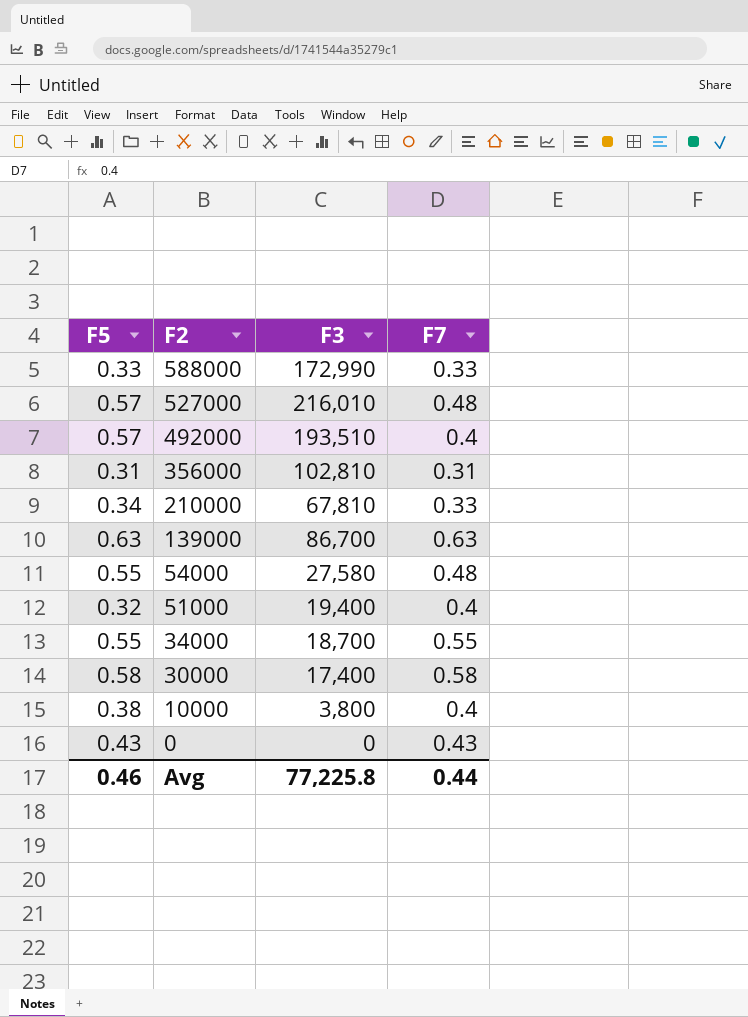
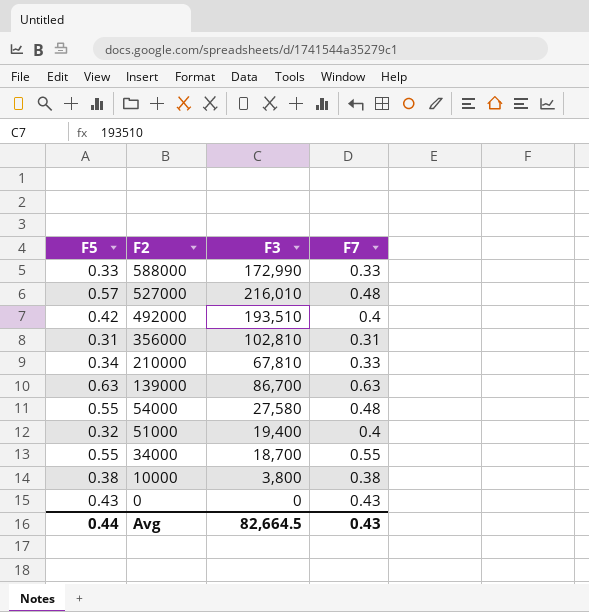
row 30000: 0.58 | 17,400 | 0.58 -> none
492000 | F5: 0.57 -> 0.42
10000 | F7: 0.4 -> 0.38
Avg | F5: 0.46 -> 0.44
Avg | F3: 77,225.8 -> 82,664.5
Avg | F7: 0.44 -> 0.43

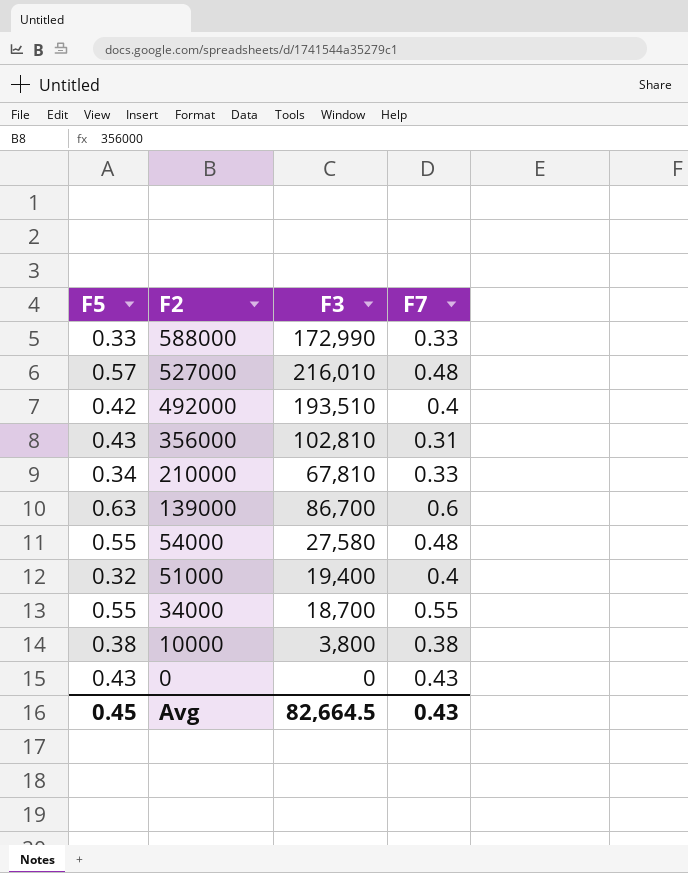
356000 | F5: 0.31 -> 0.43
139000 | F7: 0.63 -> 0.6
Avg | F5: 0.44 -> 0.45

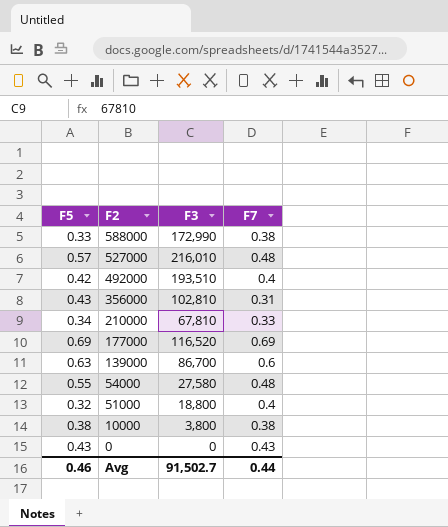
row 34000: 0.55 | 18,700 | 0.55 -> none
588000 | F7: 0.33 -> 0.38
row 177000: none -> 0.69 | 116,520 | 0.69
51000 | F3: 19,400 -> 18,800
Avg | F5: 0.45 -> 0.46
Avg | F3: 82,664.5 -> 91,502.7
Avg | F7: 0.43 -> 0.44

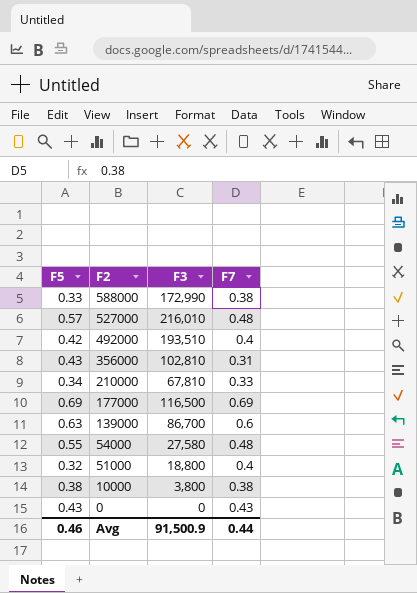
177000 | F3: 116,520 -> 116,500
Avg | F3: 91,502.7 -> 91,500.9

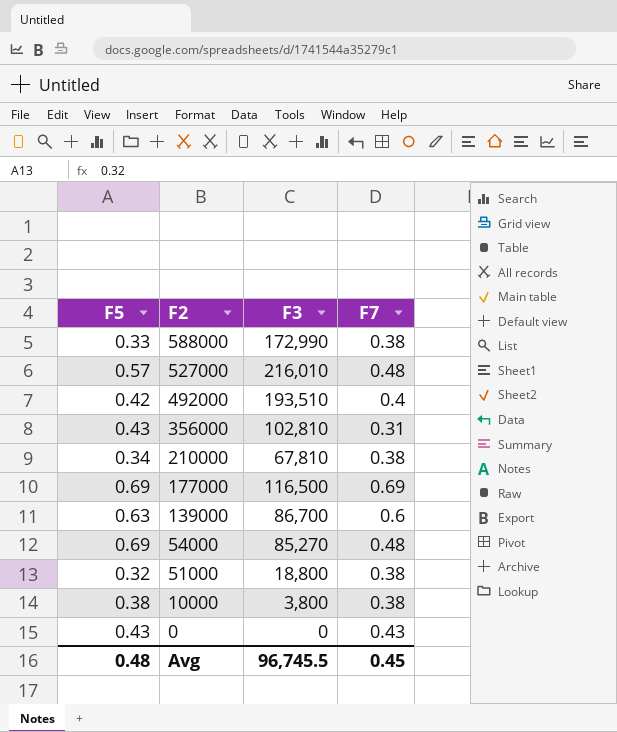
210000 | F7: 0.33 -> 0.38
54000 | F5: 0.55 -> 0.69
54000 | F3: 27,580 -> 85,270
51000 | F7: 0.4 -> 0.38
Avg | F5: 0.46 -> 0.48
Avg | F3: 91,500.9 -> 96,745.5
Avg | F7: 0.44 -> 0.45

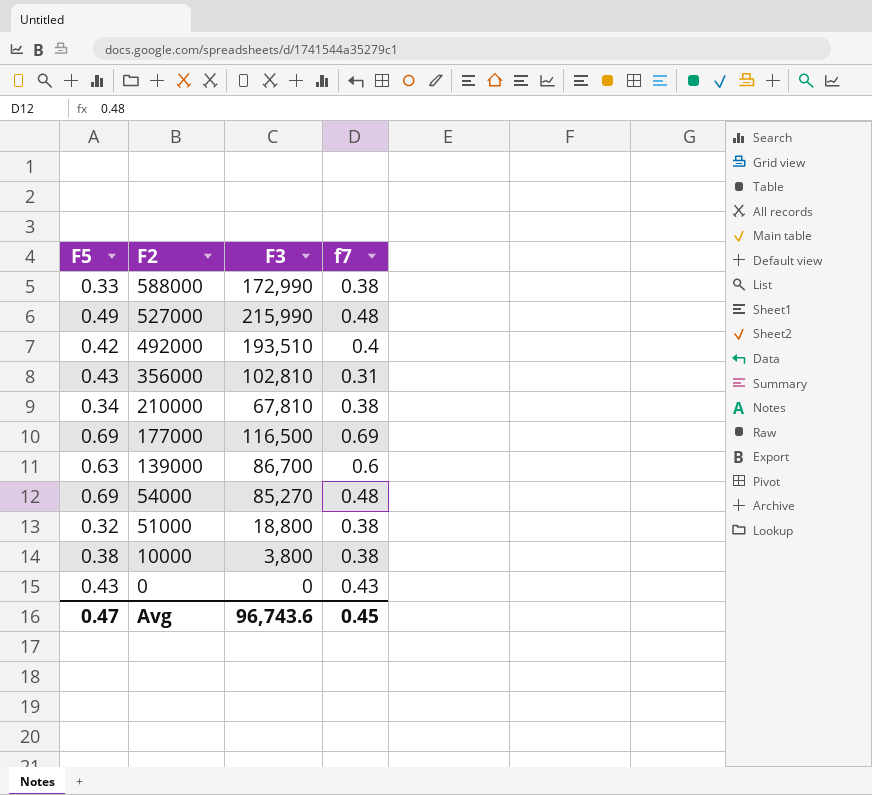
column name: F7 -> f7
527000 | F5: 0.57 -> 0.49
527000 | F3: 216,010 -> 215,990
Avg | F5: 0.48 -> 0.47
Avg | F3: 96,745.5 -> 96,743.6

